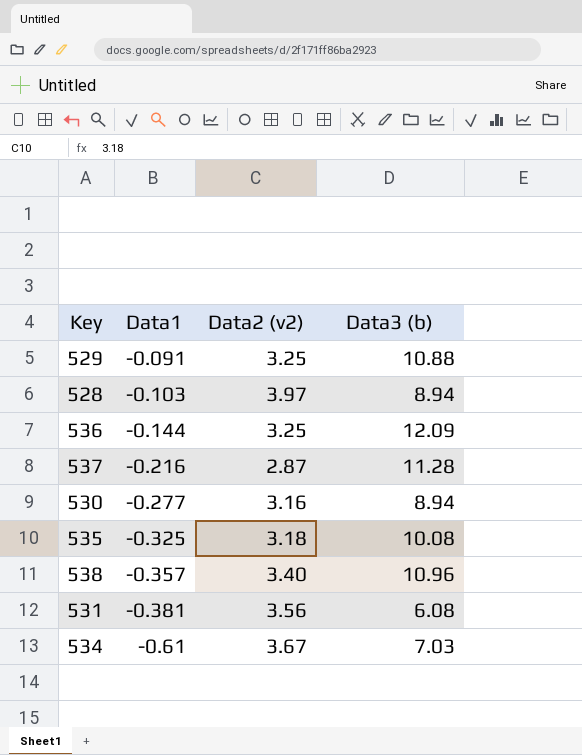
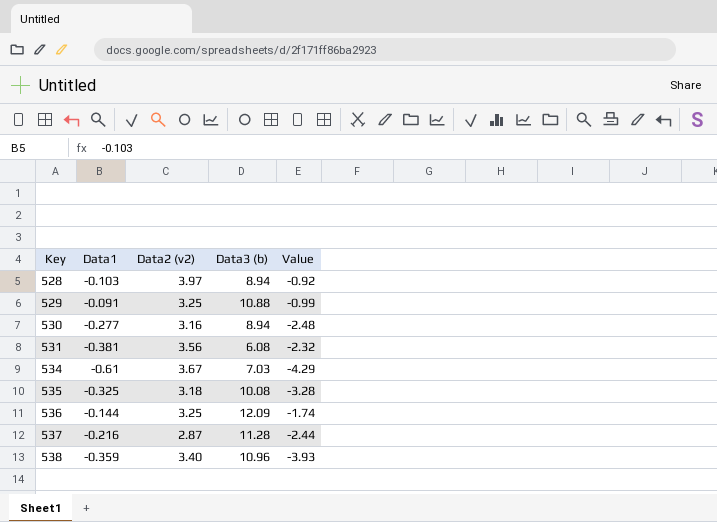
row order: Data1 descending -> Key ascending
column Value | formula: none -> [Data1] * [Data3 (b)]
538 | Data1: -0.357 -> -0.359

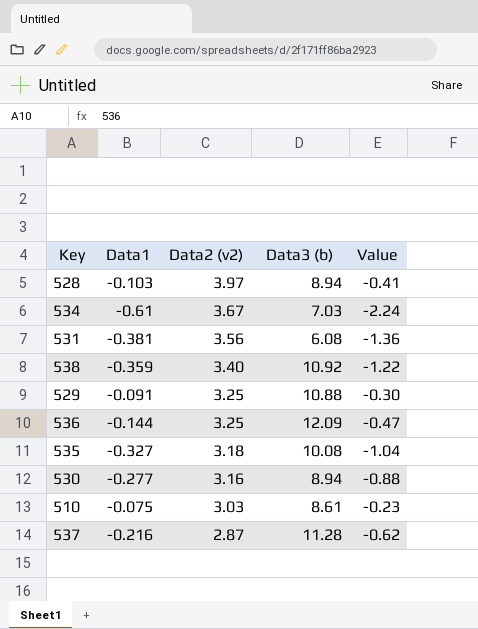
row order: Key ascending -> Data2 (v2) descending
column Value | formula: [Data1] * [Data3 (b)] -> [Data1] * [Data2 (v2)]
538 | Data3 (b): 10.96 -> 10.92
535 | Data1: -0.325 -> -0.327
row 510: none -> -0.075 | 3.03 | 8.61 | -0.23

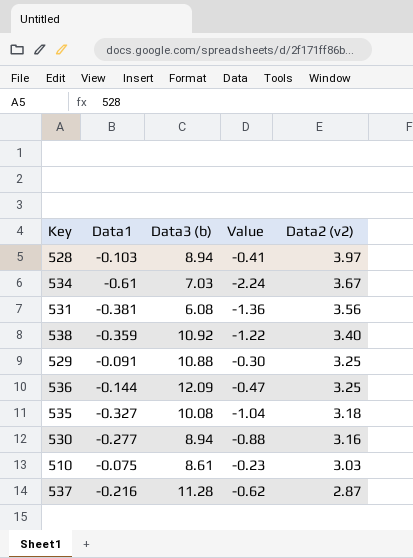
column Data2 (v2) | position: 3 -> 5

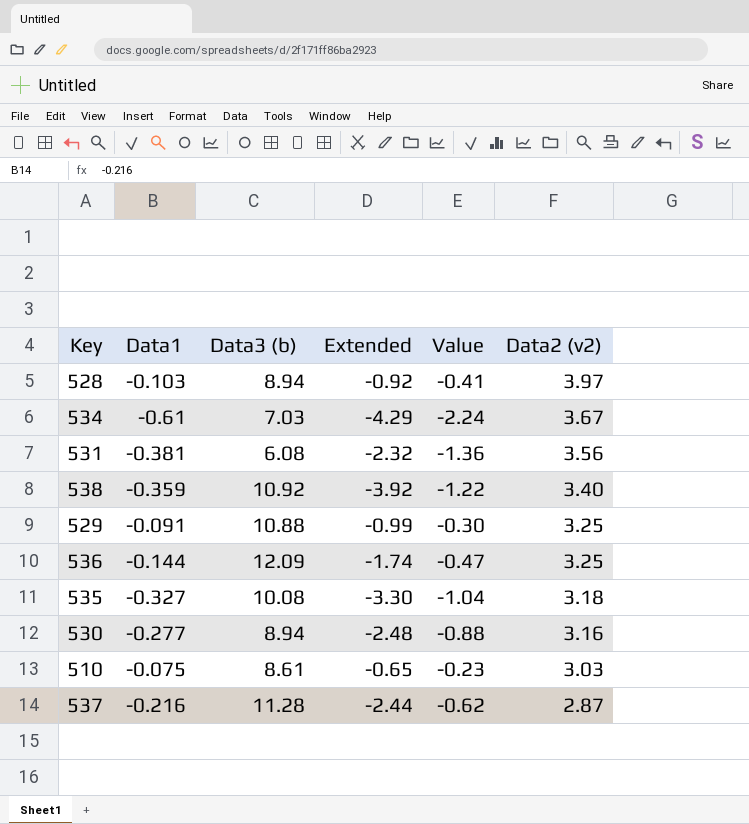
column Extended | formula: none -> [Data1] * [Data3 (b)]

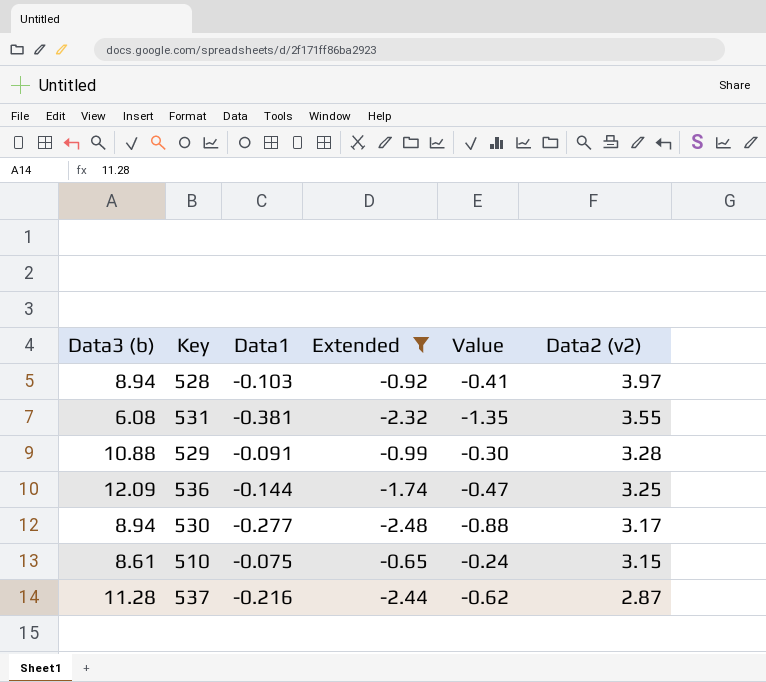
filter: none -> Extended >= -2.48
column Data3 (b) | position: 3 -> 1
531 | Value: -1.36 -> -1.35
531 | Data2 (v2): 3.56 -> 3.55
529 | Data2 (v2): 3.25 -> 3.28
530 | Data2 (v2): 3.16 -> 3.17
510 | Value: -0.23 -> -0.24
510 | Data2 (v2): 3.03 -> 3.15

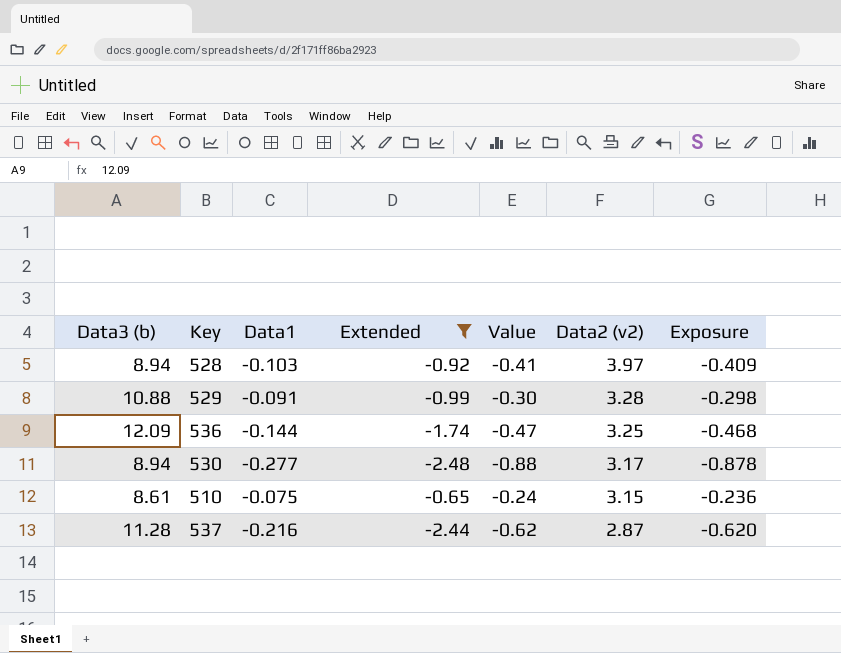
column Exposure | formula: none -> [Data1] * [Data2 (v2)]
row 531: 6.08 | -0.381 | -2.32 | -1.35 | 3.55 -> none

